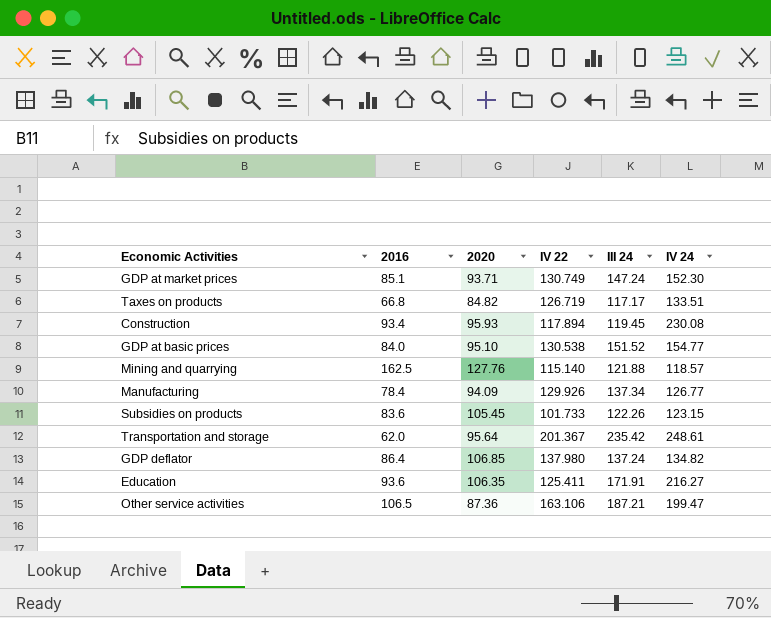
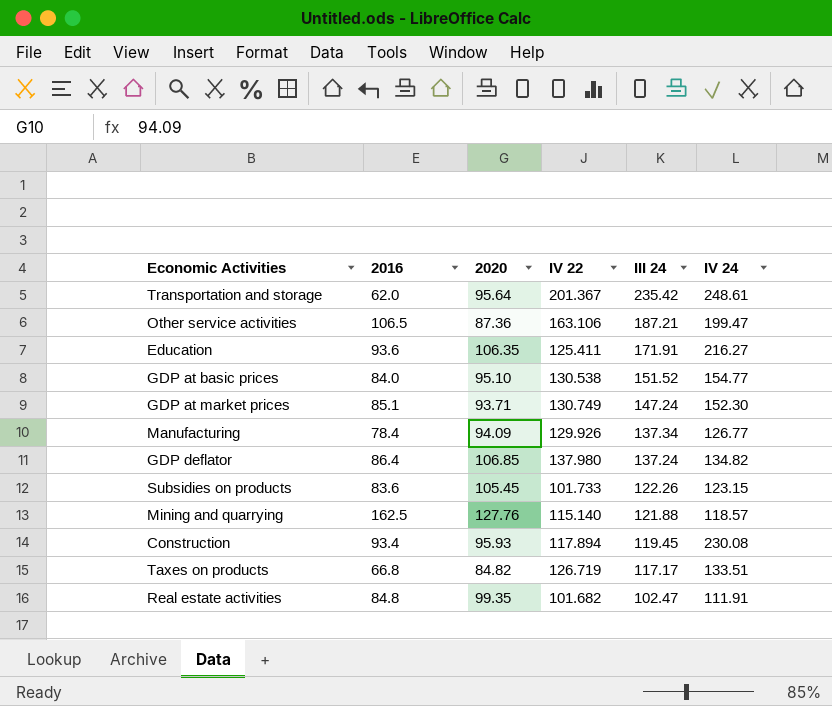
row order: none -> III 24 descending
row Real estate activities: none -> 84.8 | 99.35 | 101.682 | 102.47 | 111.91

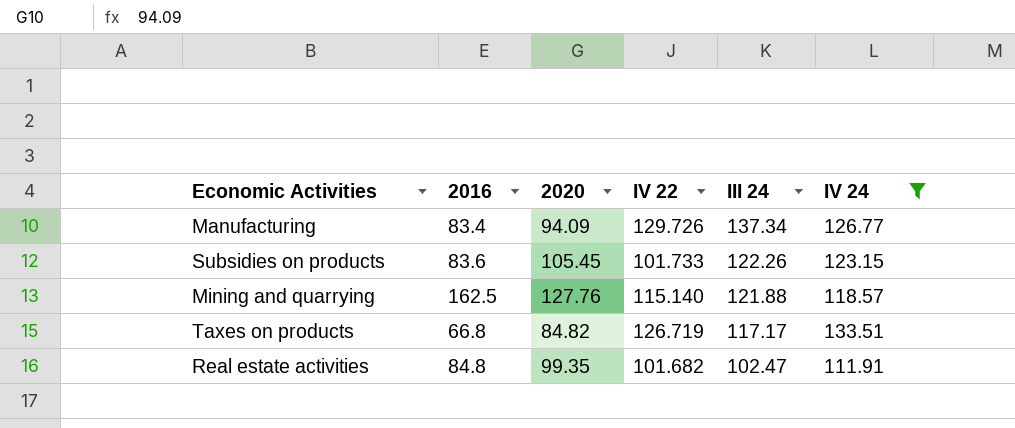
filter: none -> IV 24 <= 133.51
Manufacturing | 2016: 78.4 -> 83.4
Manufacturing | IV 22: 129.926 -> 129.726

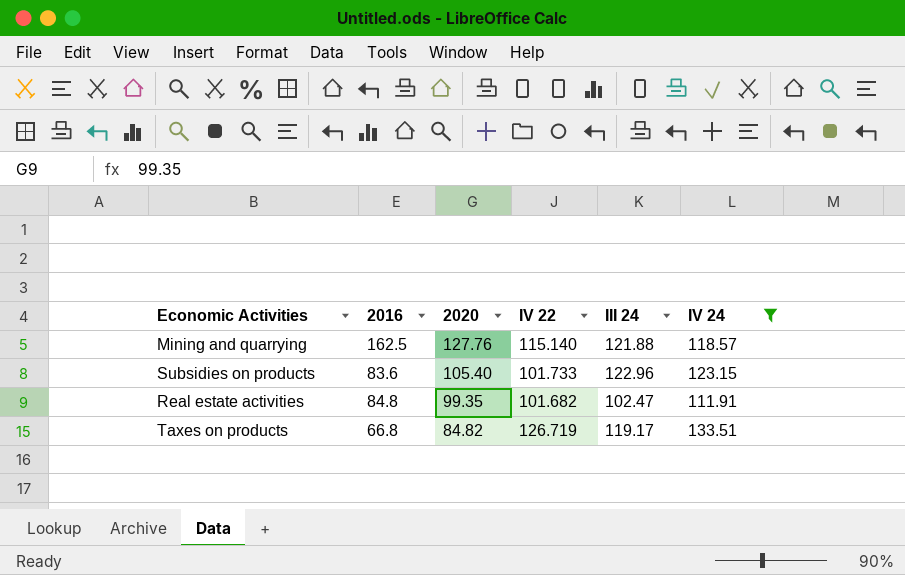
row order: III 24 descending -> 2020 descending
row Manufacturing: 83.4 | 94.09 | 129.726 | 137.34 | 126.77 -> none
Subsidies on products | 2020: 105.45 -> 105.40
Subsidies on products | III 24: 122.26 -> 122.96
Taxes on products | III 24: 117.17 -> 119.17

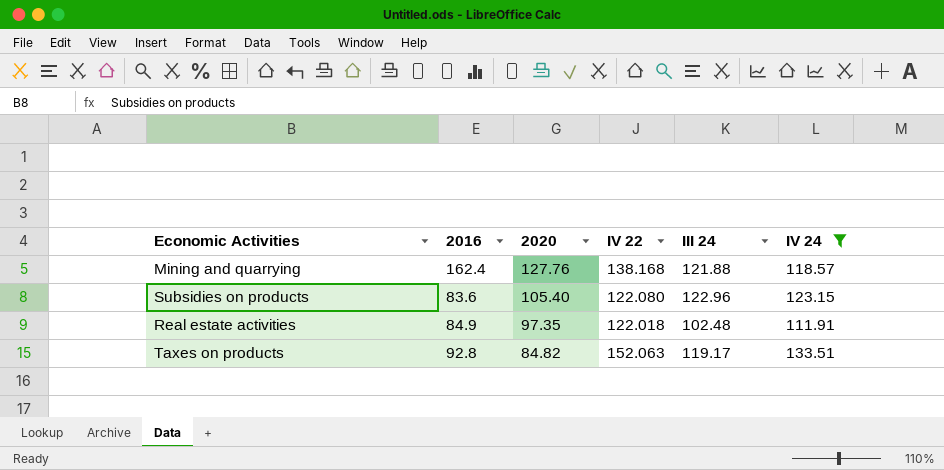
Mining and quarrying | 2016: 162.5 -> 162.4
Mining and quarrying | IV 22: 115.140 -> 138.168
Subsidies on products | IV 22: 101.733 -> 122.080
Real estate activities | 2016: 84.8 -> 84.9
Real estate activities | 2020: 99.35 -> 97.35
Real estate activities | IV 22: 101.682 -> 122.018
Real estate activities | III 24: 102.47 -> 102.48
Taxes on products | 2016: 66.8 -> 92.8
Taxes on products | IV 22: 126.719 -> 152.063

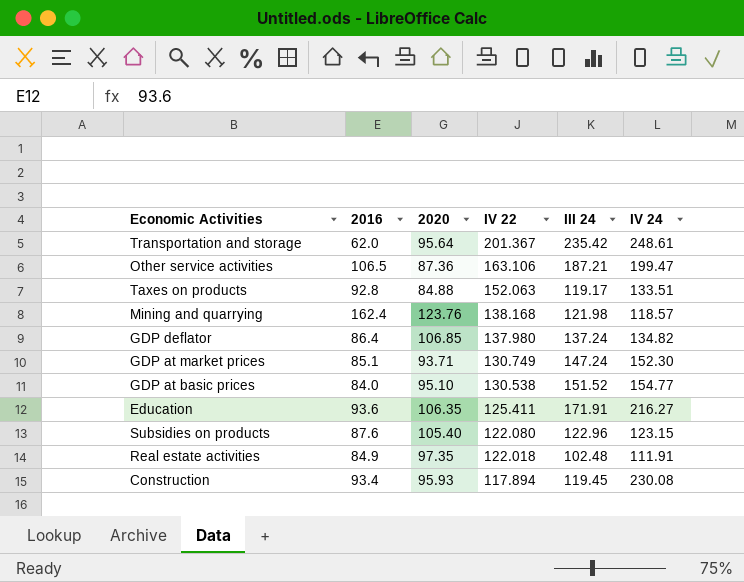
filter: IV 24 <= 133.51 -> none
row order: 2020 descending -> IV 22 descending
Taxes on products | 2020: 84.82 -> 84.88
Mining and quarrying | 2020: 127.76 -> 123.76
Mining and quarrying | III 24: 121.88 -> 121.98
Subsidies on products | 2016: 83.6 -> 87.6

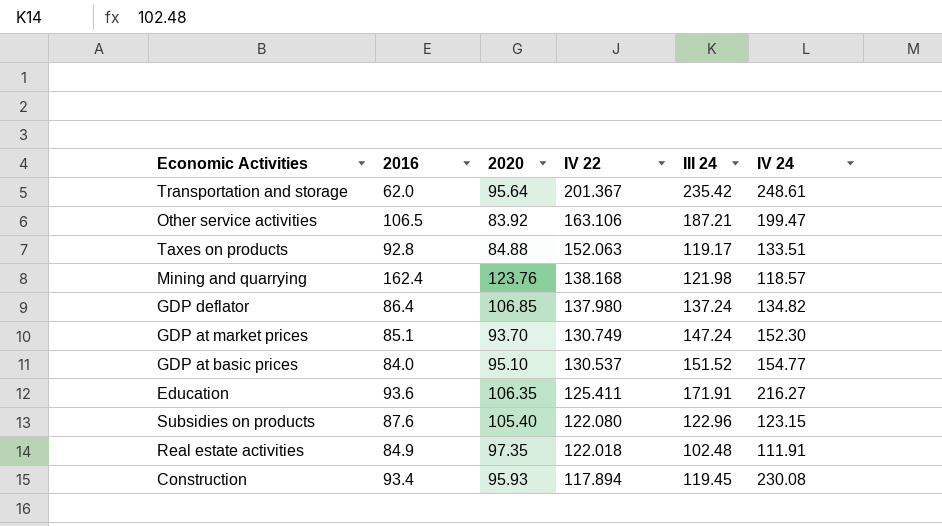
Other service activities | 2020: 87.36 -> 83.92
GDP at market prices | 2020: 93.71 -> 93.70
GDP at basic prices | IV 22: 130.538 -> 130.537

